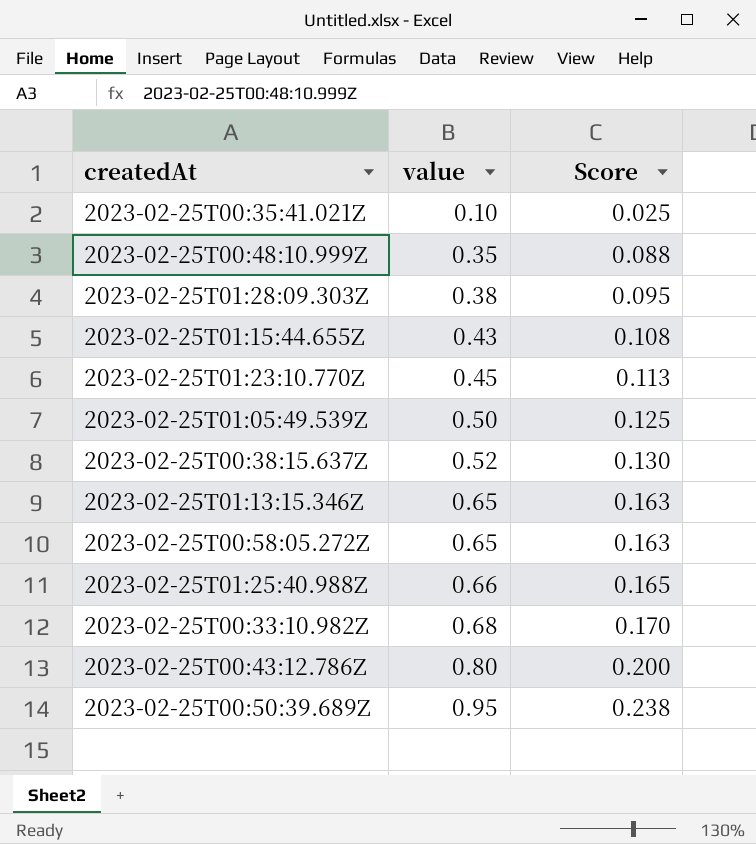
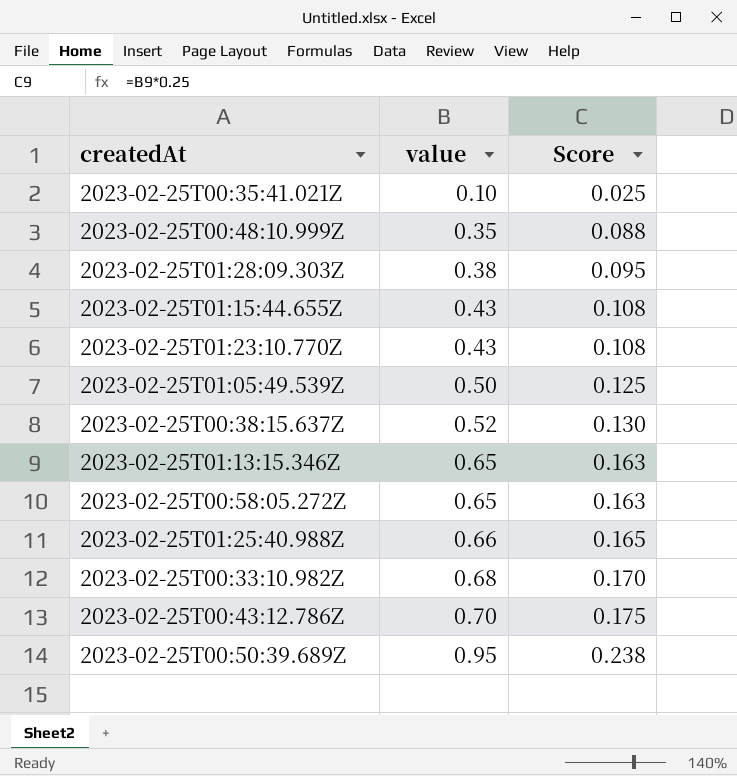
2023-02-25T01:23:10.770Z | value: 0.45 -> 0.43
2023-02-25T01:23:10.770Z | Score: 0.113 -> 0.108
2023-02-25T00:43:12.786Z | value: 0.80 -> 0.70
2023-02-25T00:43:12.786Z | Score: 0.200 -> 0.175

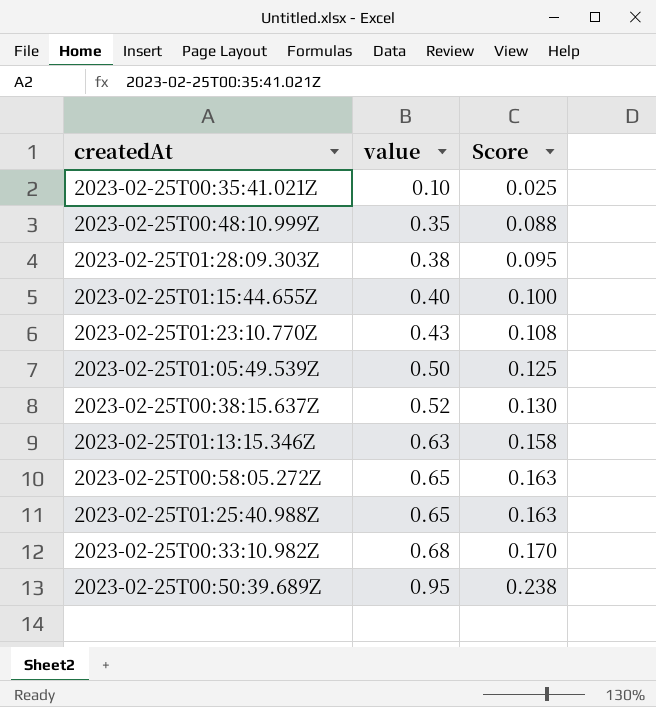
row 2023-02-25T00:43:12.786Z: 0.70 | 0.175 -> none
2023-02-25T01:15:44.655Z | value: 0.43 -> 0.40
2023-02-25T01:15:44.655Z | Score: 0.108 -> 0.100
2023-02-25T01:13:15.346Z | value: 0.65 -> 0.63
2023-02-25T01:13:15.346Z | Score: 0.163 -> 0.158
2023-02-25T01:25:40.988Z | value: 0.66 -> 0.65
2023-02-25T01:25:40.988Z | Score: 0.165 -> 0.163

